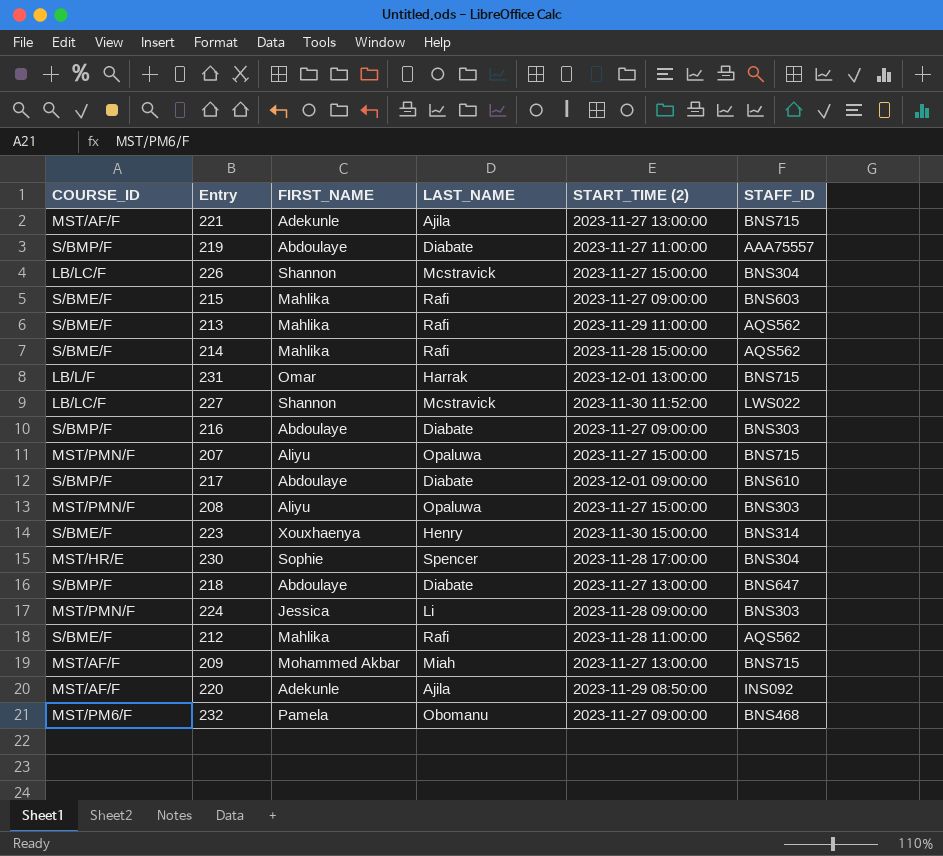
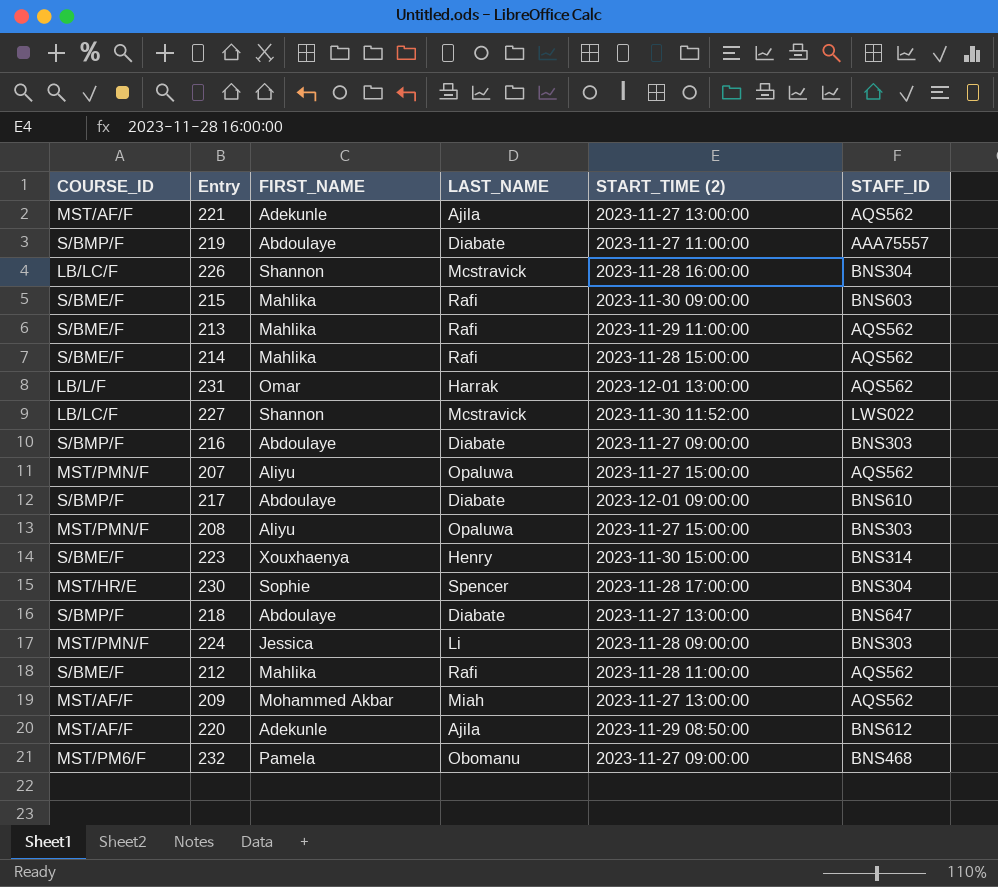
221 | STAFF_ID: BNS715 -> AQS562
226 | START_TIME (2): 2023-11-27 15:00:00 -> 2023-11-28 16:00:00
215 | START_TIME (2): 2023-11-27 09:00:00 -> 2023-11-30 09:00:00
231 | STAFF_ID: BNS715 -> AQS562
207 | STAFF_ID: BNS715 -> AQS562
209 | STAFF_ID: BNS715 -> AQS562
220 | STAFF_ID: INS092 -> BNS612

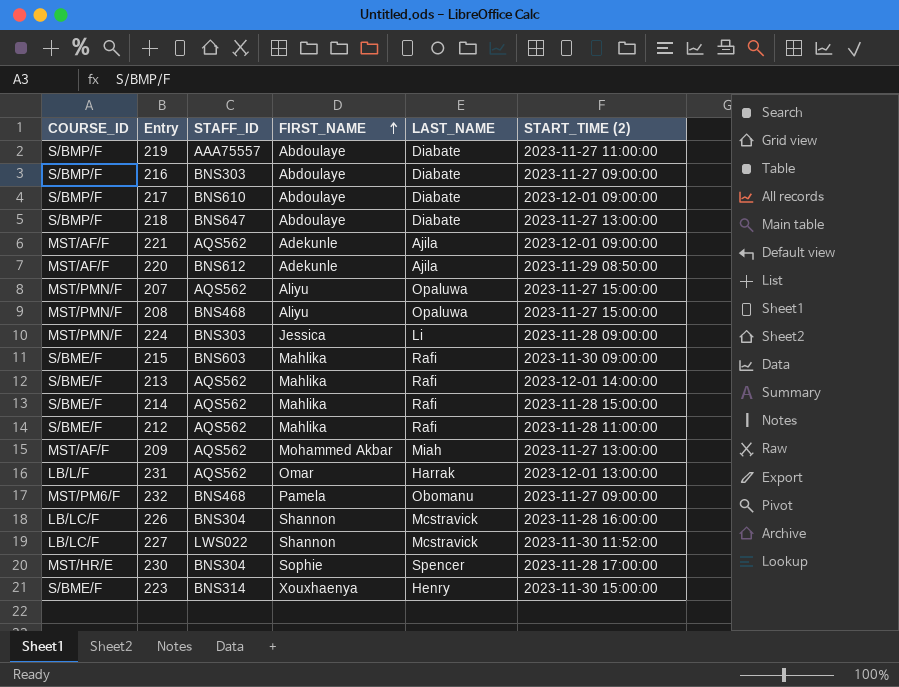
row order: none -> FIRST_NAME ascending
column STAFF_ID | position: 6 -> 3
221 | START_TIME (2): 2023-11-27 13:00:00 -> 2023-12-01 09:00:00
208 | STAFF_ID: BNS303 -> BNS468
213 | START_TIME (2): 2023-11-29 11:00:00 -> 2023-12-01 14:00:00

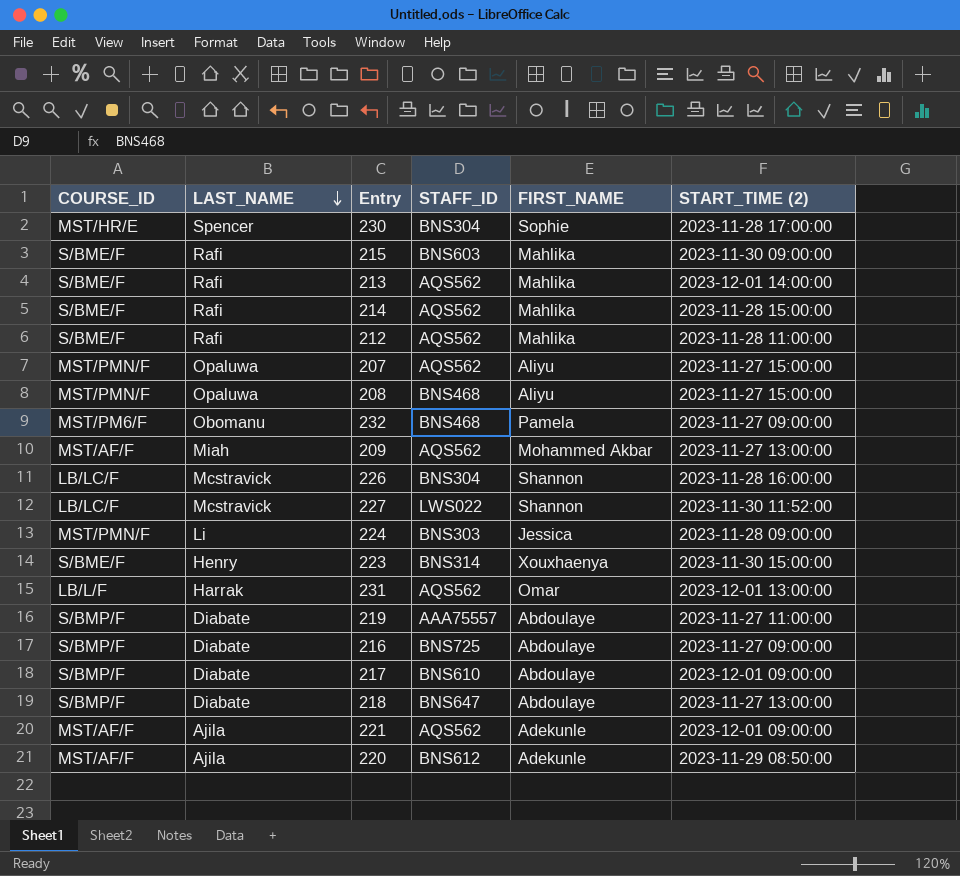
row order: FIRST_NAME ascending -> LAST_NAME descending
column LAST_NAME | position: 5 -> 2
216 | STAFF_ID: BNS303 -> BNS725

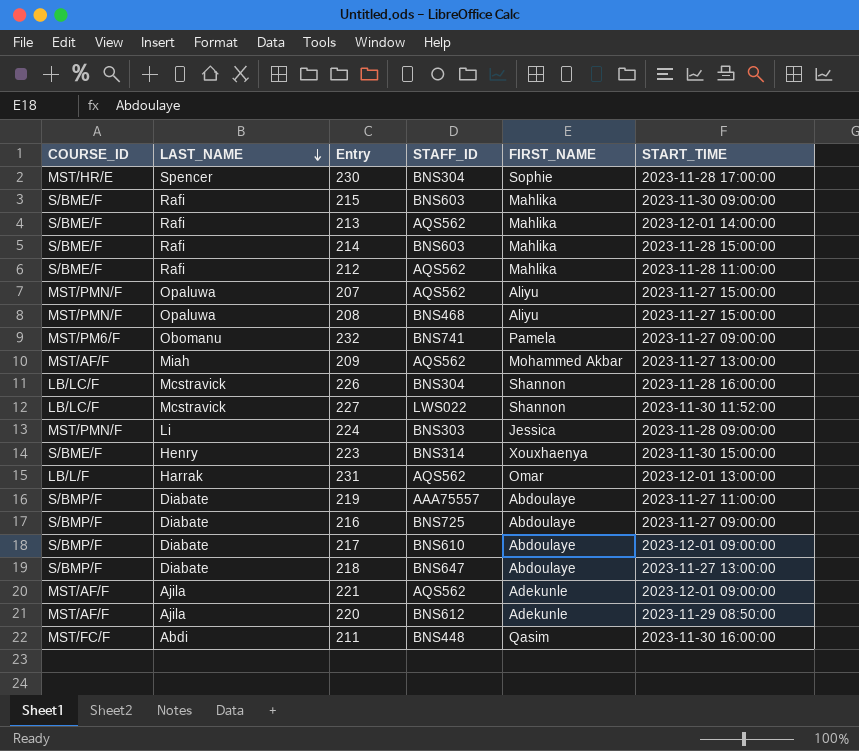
column name: START_TIME (2) -> START_TIME
214 | STAFF_ID: AQS562 -> BNS603
232 | STAFF_ID: BNS468 -> BNS741
row 211: none -> MST/FC/F | Abdi | BNS448 | Qasim | 2023-11-30 16:00:00

